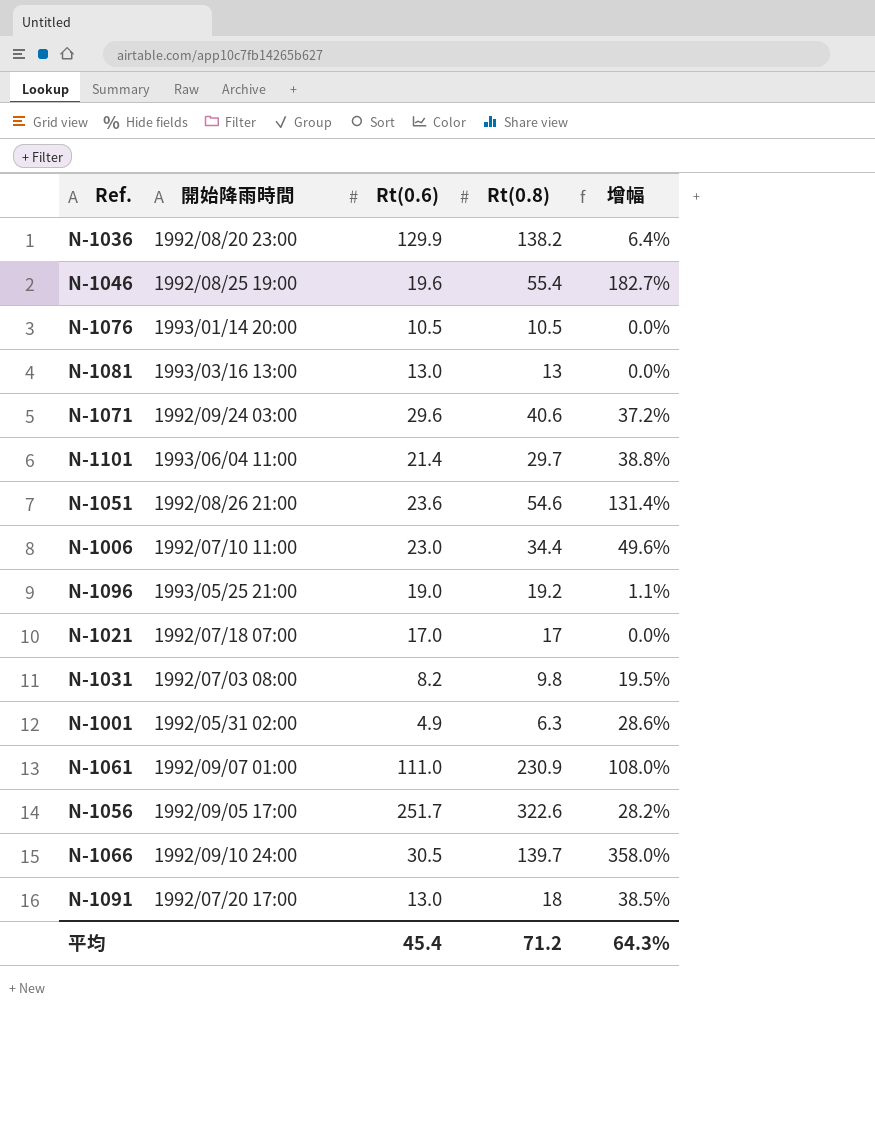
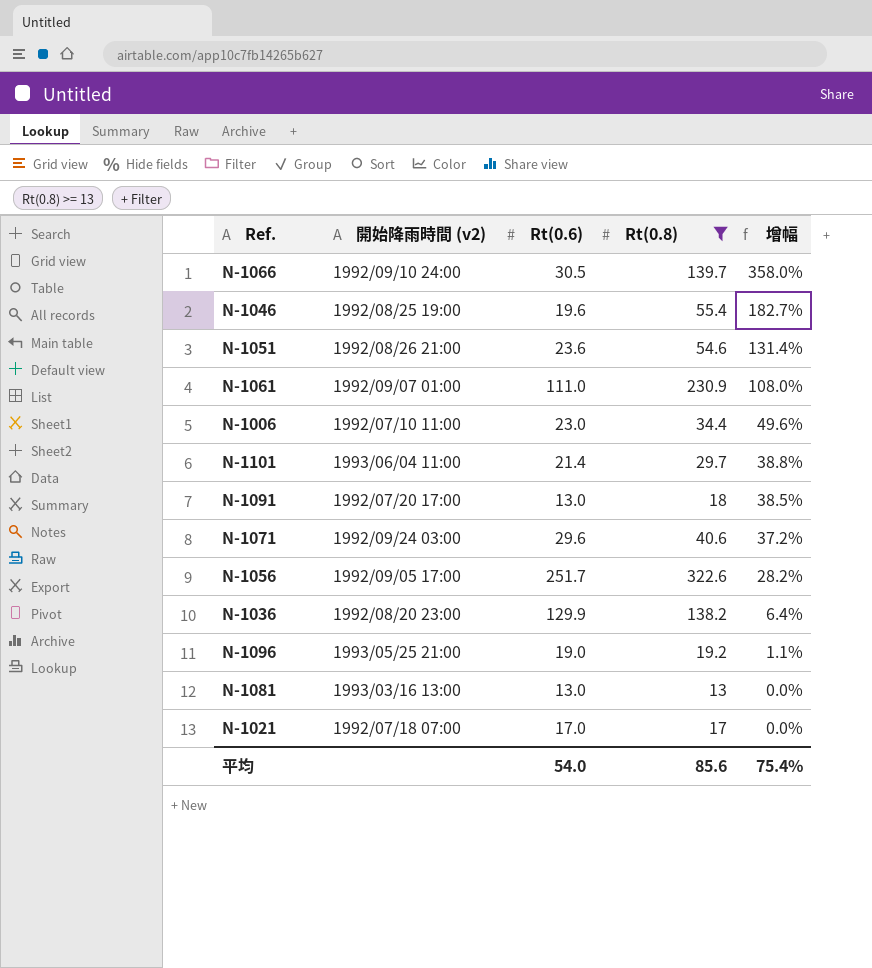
filter: none -> Rt(0.8) >= 13
row order: none -> 增幅 descending
column name: 開始降雨時間 -> 開始降雨時間 (v2)
平均 | Rt(0.6): 45.4 -> 54.0
平均 | Rt(0.8): 71.2 -> 85.6
平均 | 增幅: 64.3% -> 75.4%

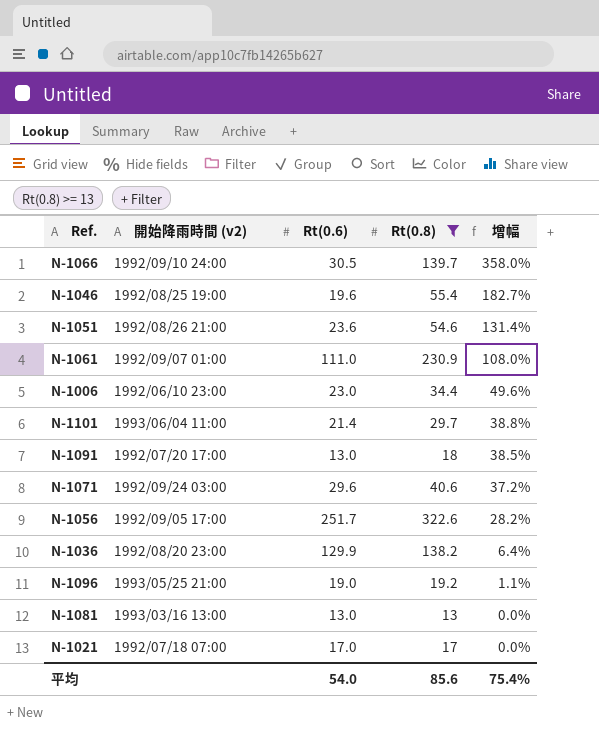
N-1006 | 開始降雨時間 (v2): 1992/07/10 11:00 -> 1992/06/10 23:00

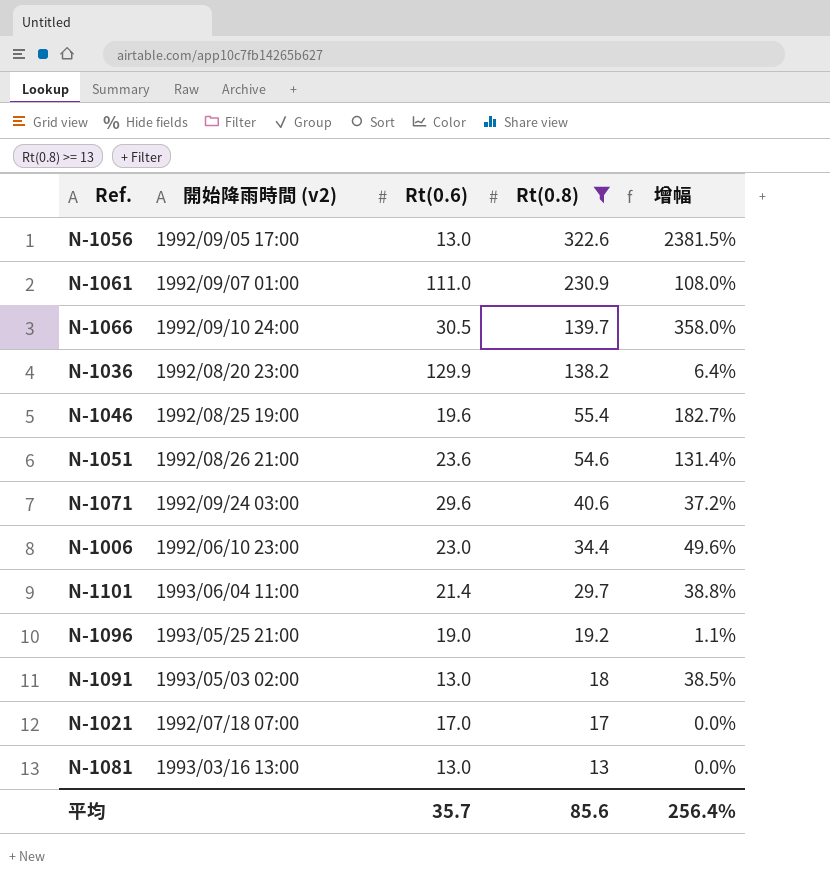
row order: 增幅 descending -> Rt(0.8) descending
N-1056 | Rt(0.6): 251.7 -> 13.0
N-1056 | 增幅: 28.2% -> 2381.5%
N-1091 | 開始降雨時間 (v2): 1992/07/20 17:00 -> 1993/05/03 02:00
平均 | Rt(0.6): 54.0 -> 35.7
平均 | 增幅: 75.4% -> 256.4%

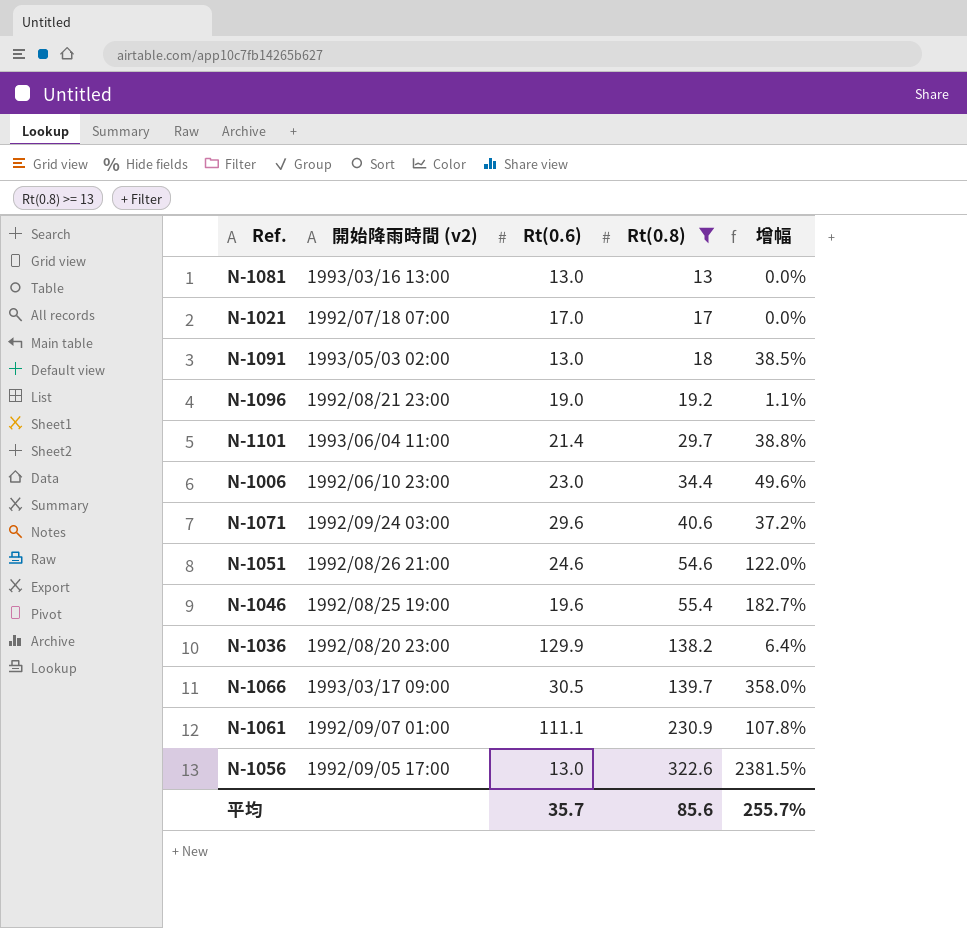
row order: Rt(0.8) descending -> Rt(0.8) ascending
N-1096 | 開始降雨時間 (v2): 1993/05/25 21:00 -> 1992/08/21 23:00
N-1051 | Rt(0.6): 23.6 -> 24.6
N-1051 | 增幅: 131.4% -> 122.0%
N-1066 | 開始降雨時間 (v2): 1992/09/10 24:00 -> 1993/03/17 09:00
N-1061 | Rt(0.6): 111.0 -> 111.1
N-1061 | 增幅: 108.0% -> 107.8%
平均 | 增幅: 256.4% -> 255.7%

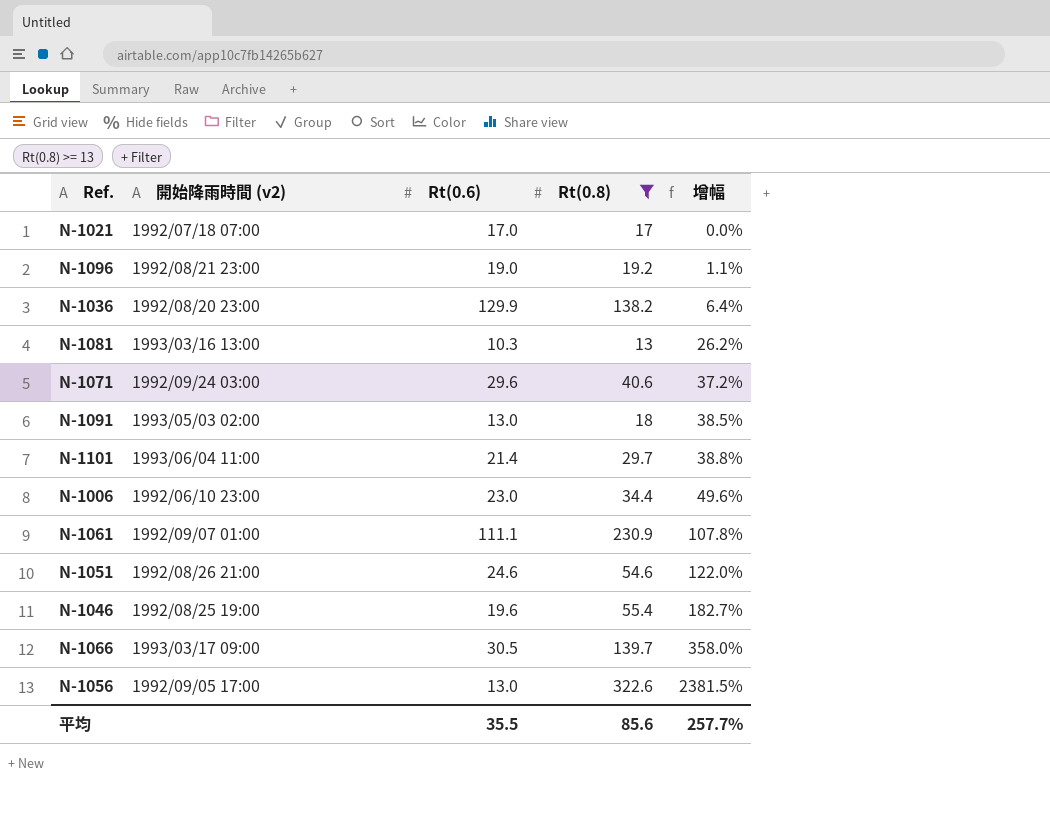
row order: Rt(0.8) ascending -> 增幅 ascending
N-1081 | Rt(0.6): 13.0 -> 10.3
N-1081 | 增幅: 0.0% -> 26.2%
平均 | Rt(0.6): 35.7 -> 35.5
平均 | 增幅: 255.7% -> 257.7%

